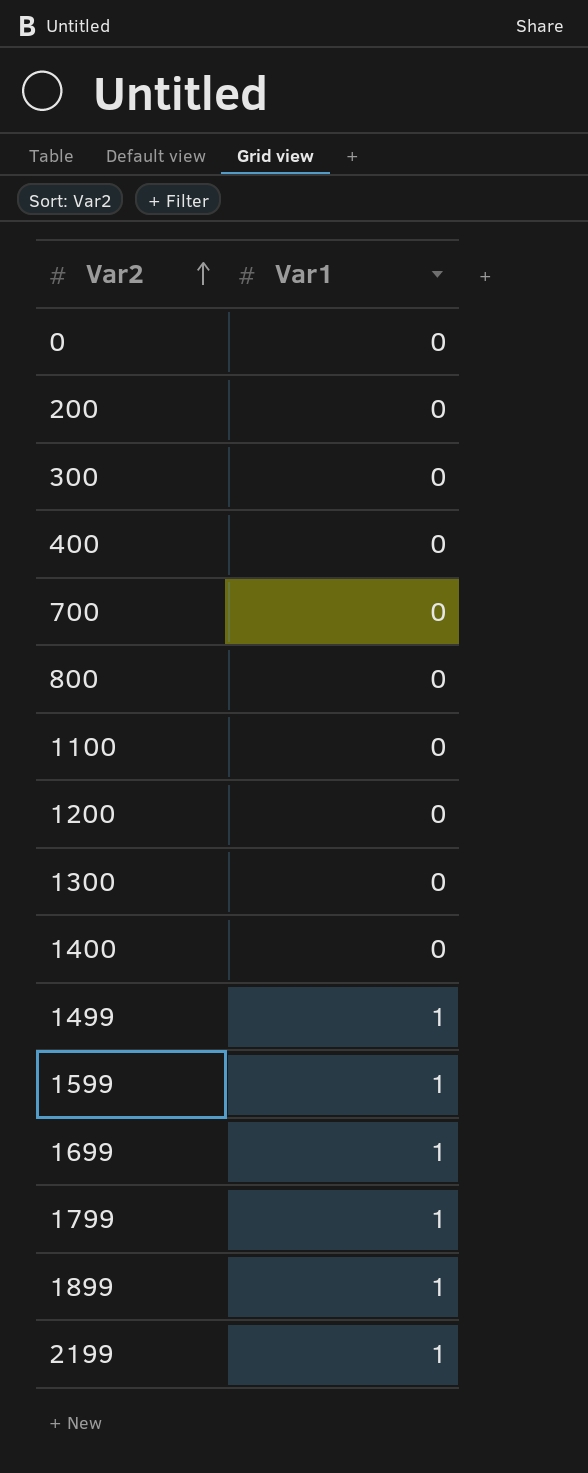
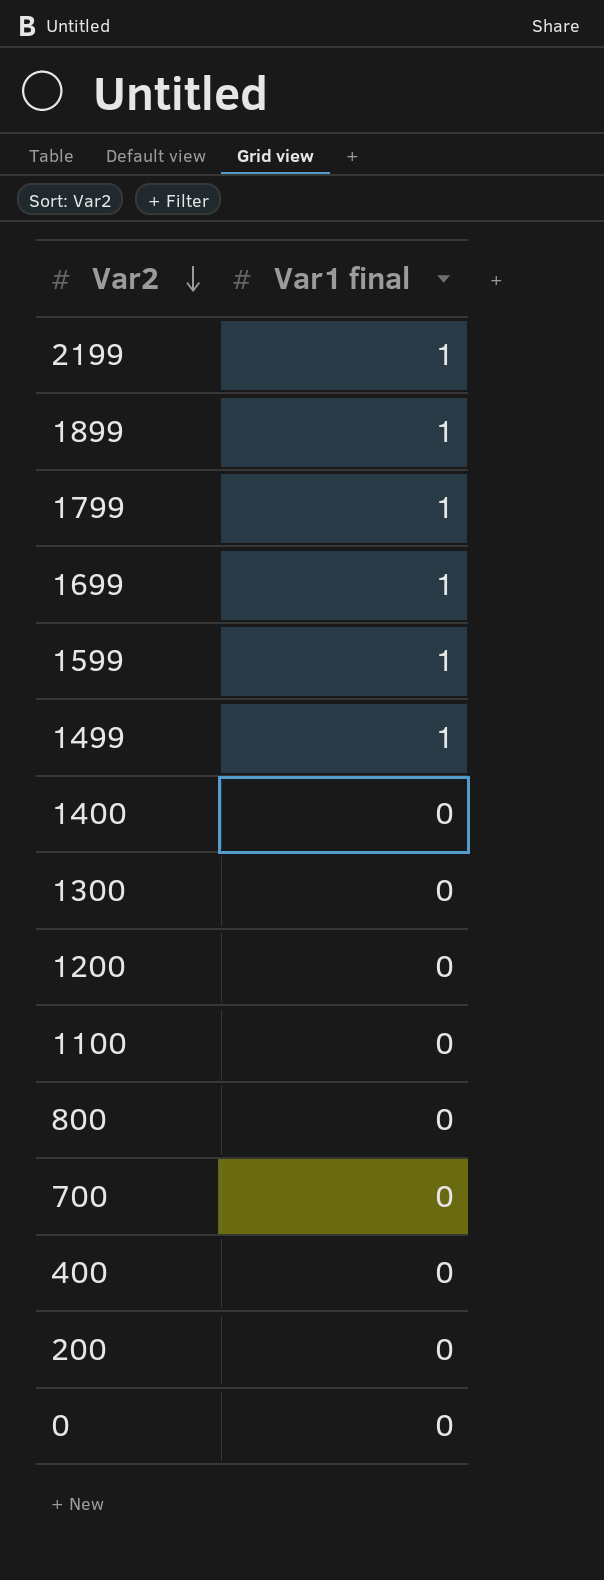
row order: Var2 ascending -> Var2 descending
column name: Var1 -> Var1 final
row 300: 0 -> none

